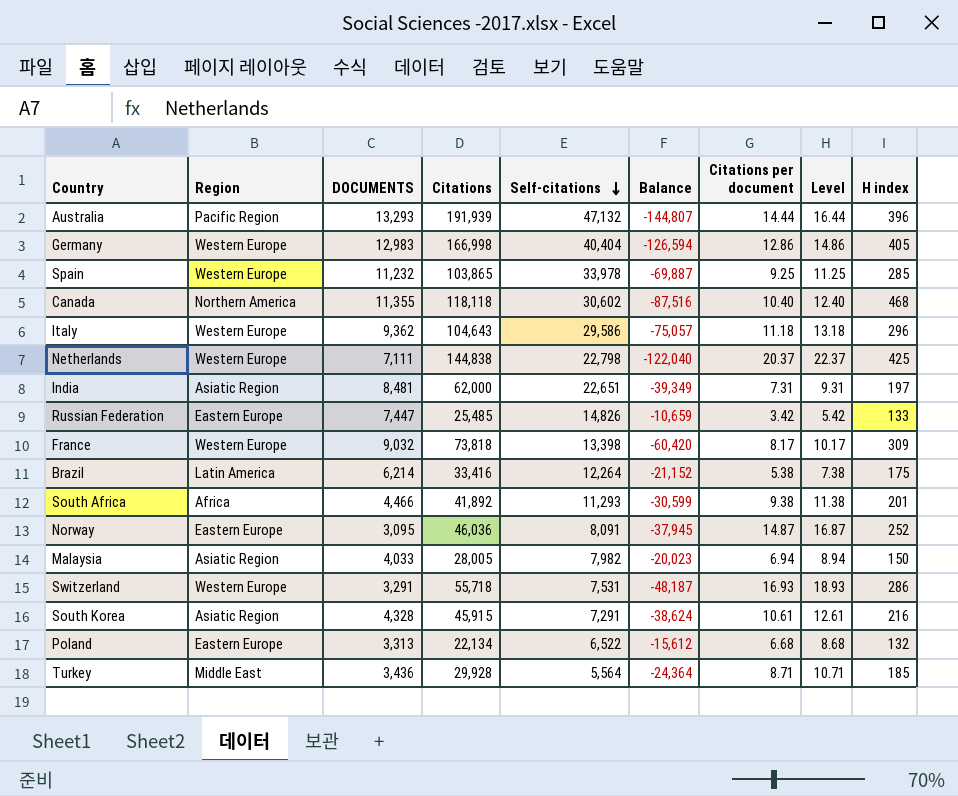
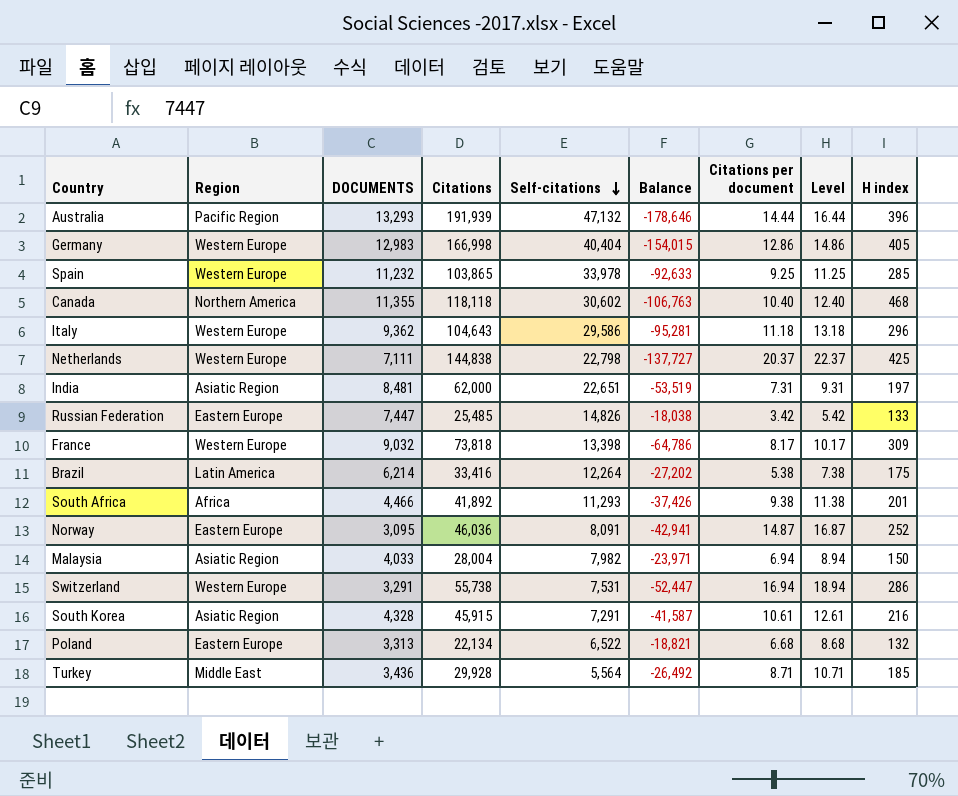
column Balance | formula: [Self-citations] - [Citations] -> [DOCUMENTS] - [Citations]
Malaysia | Citations: 28,005 -> 28,004
Switzerland | Citations: 55,718 -> 55,738
Switzerland | Citations per document: 16.93 -> 16.94
Switzerland | Level: 18.93 -> 18.94

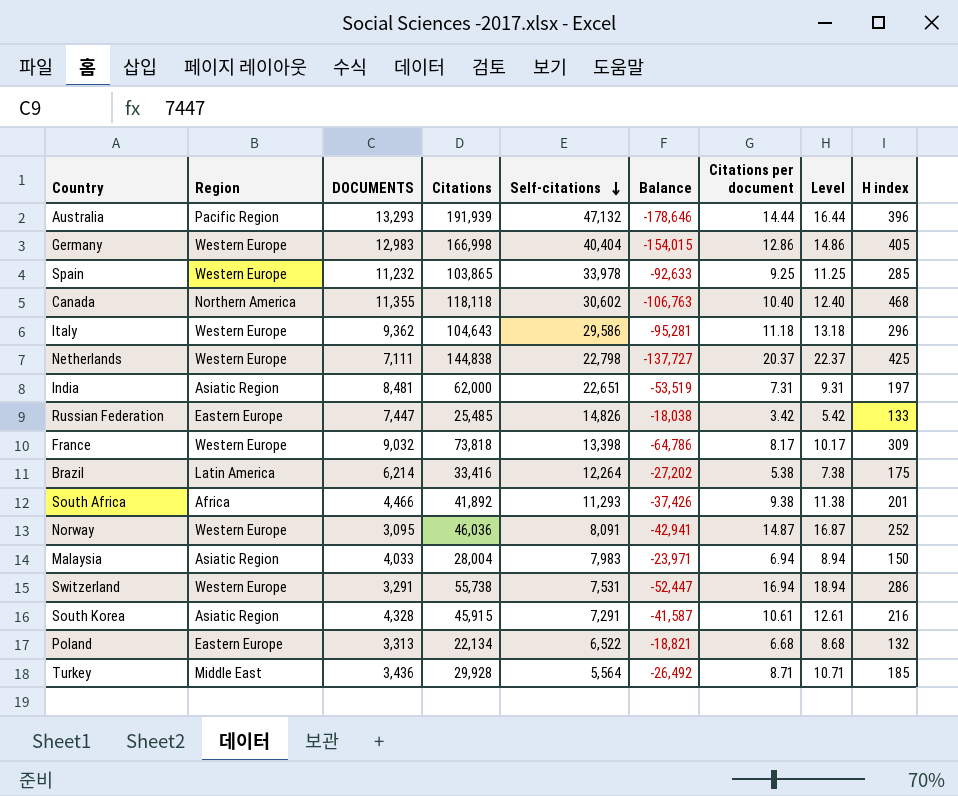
Norway | Region: Eastern Europe -> Western Europe
Malaysia | Self-citations: 7,982 -> 7,983

